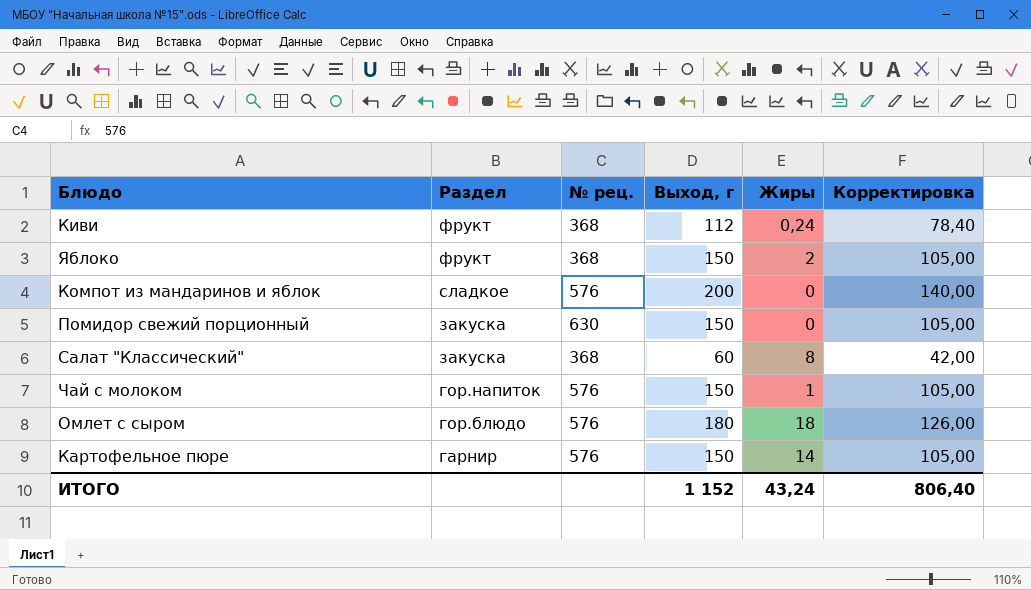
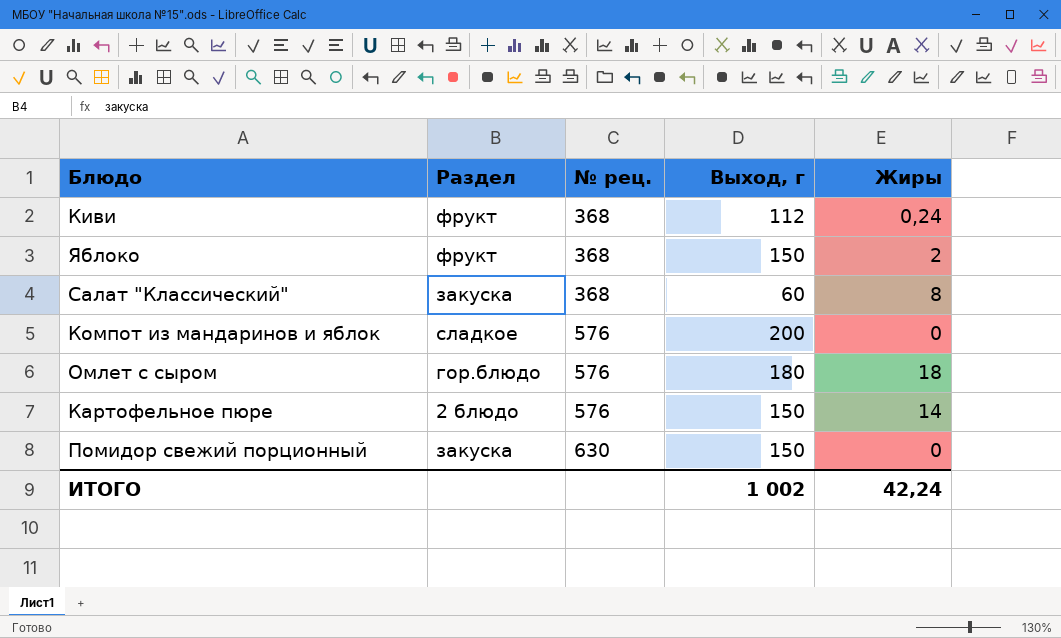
row order: Раздел descending -> № рец. ascending
column Корректировка | formula: [Выход, г] * 0,7 -> none
row Чай с молоком: гор.напиток | 576 | 150 | 1 | 105,00 -> none
Картофельное пюре | Раздел: гарнир -> 2 блюдо
ИТОГО | Выход, г: 1 152 -> 1 002
ИТОГО | Жиры: 43,24 -> 42,24

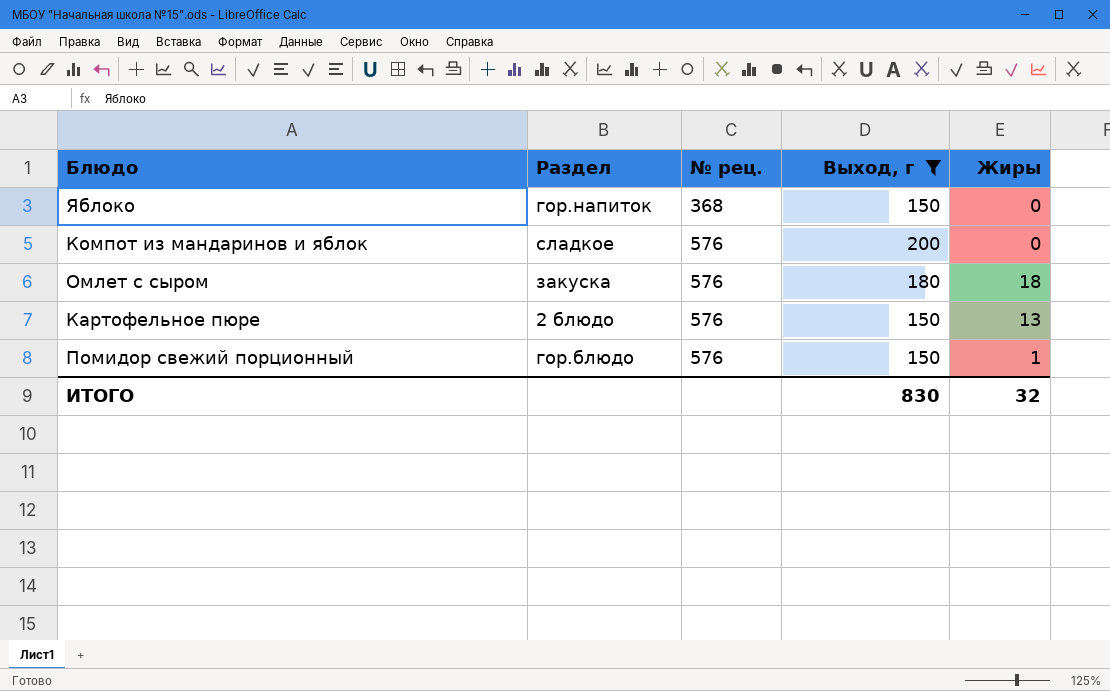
filter: none -> Выход, г >= 150
Яблоко | Раздел: фрукт -> гор.напиток
Яблоко | Жиры: 2 -> 0
Омлет с сыром | Раздел: гор.блюдо -> закуска
Картофельное пюре | Жиры: 14 -> 13
Помидор свежий порционный | Раздел: закуска -> гор.блюдо
Помидор свежий порционный | № рец.: 630 -> 576
Помидор свежий порционный | Жиры: 0 -> 1
ИТОГО | Выход, г: 1 002 -> 830
ИТОГО | Жиры: 42,24 -> 32

